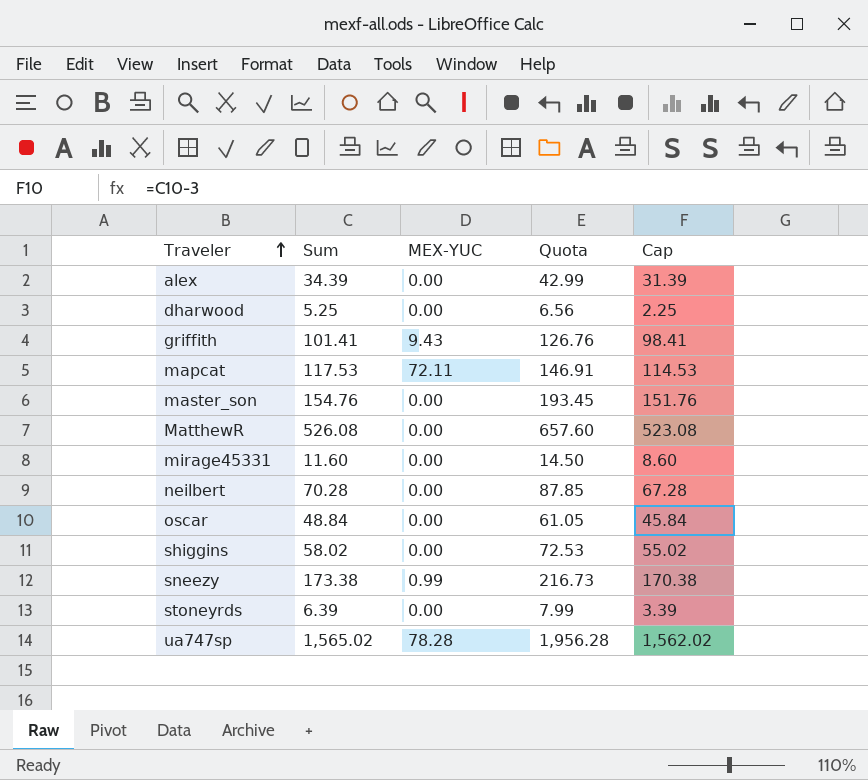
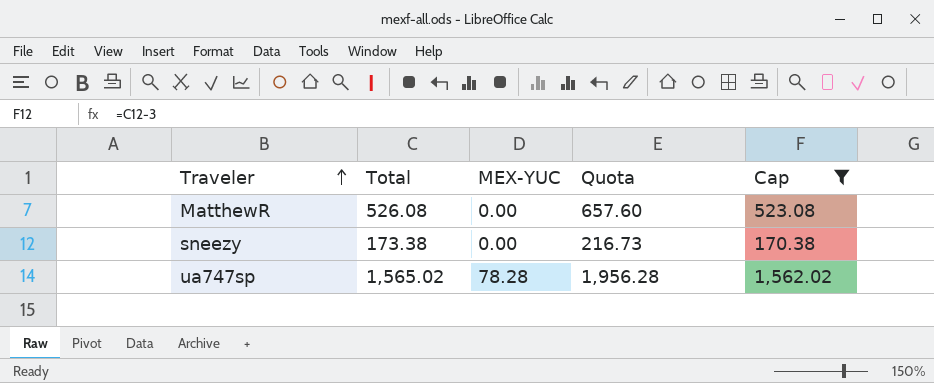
filter: none -> Cap >= 170.38
column name: Sum -> Total
sneezy | MEX-YUC: 0.99 -> 0.00

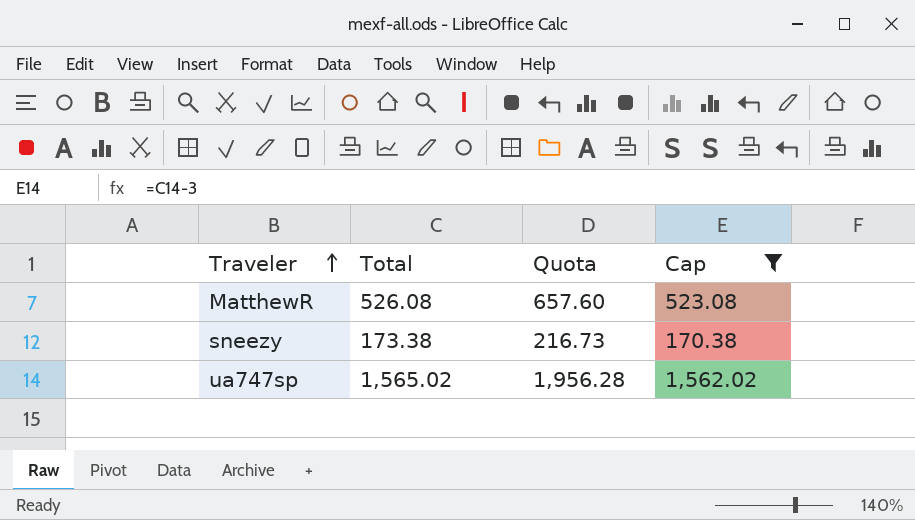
column MEX-YUC | position: 3 -> none

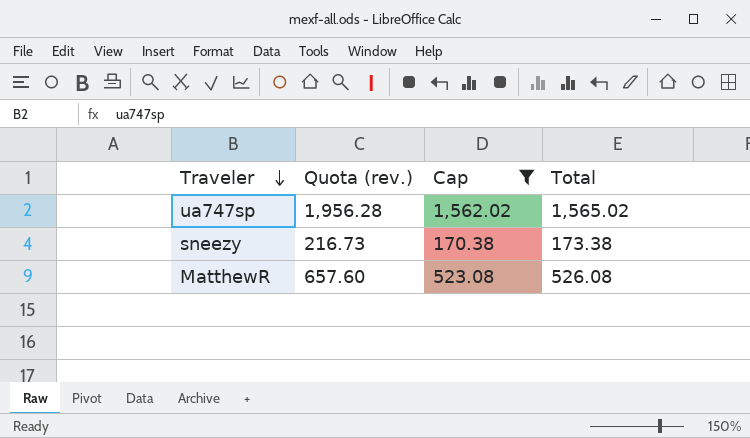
row order: Traveler ascending -> Traveler descending
column name: Quota -> Quota (rev.)
column Total | position: 2 -> 4

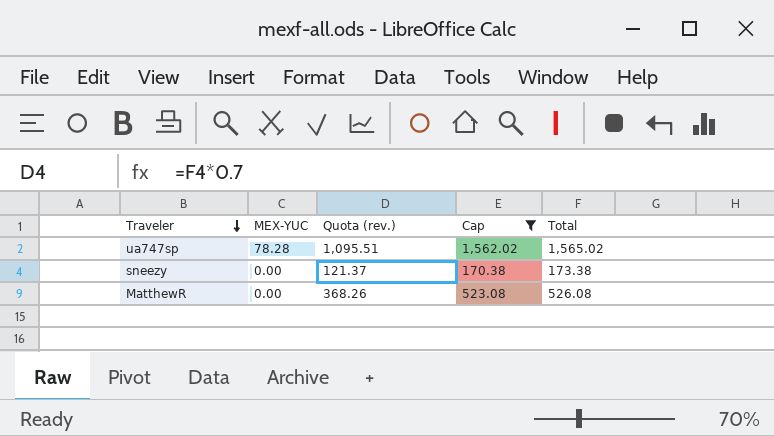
column MEX-YUC | position: none -> 2
column Quota (rev.) | formula: [Total] * 1.25 -> [Total] * 0.7

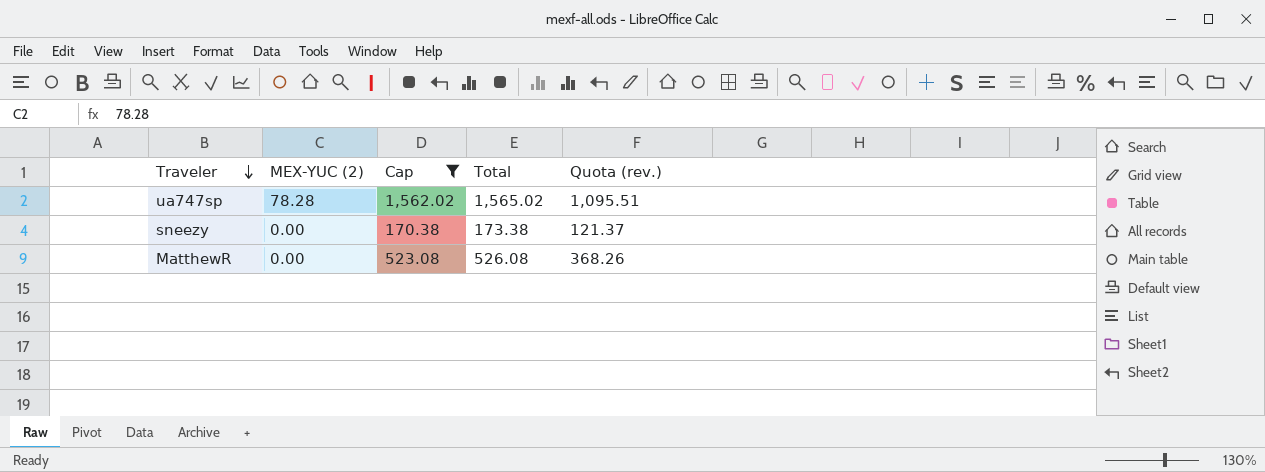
column name: MEX-YUC -> MEX-YUC (2)
column Quota (rev.) | position: 3 -> 5

